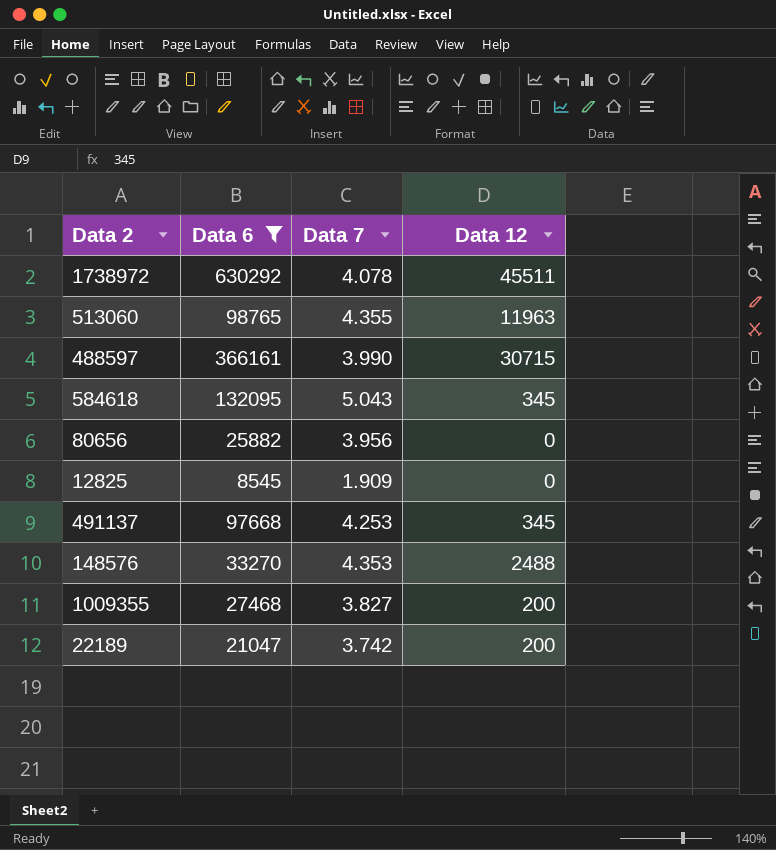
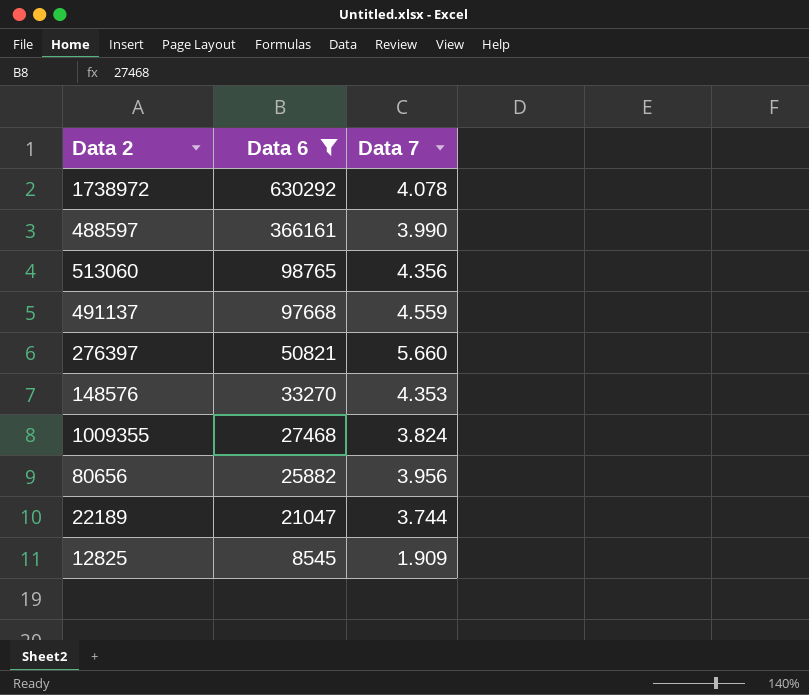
row order: none -> Data 6 descending
column Data 12 | position: 4 -> none
row 584618: 132095 | 5.043 | 345 -> none
513060 | Data 7: 4.355 -> 4.356
491137 | Data 7: 4.253 -> 4.559
row 276397: none -> 50821 | 5.660
1009355 | Data 7: 3.827 -> 3.824
22189 | Data 7: 3.742 -> 3.744

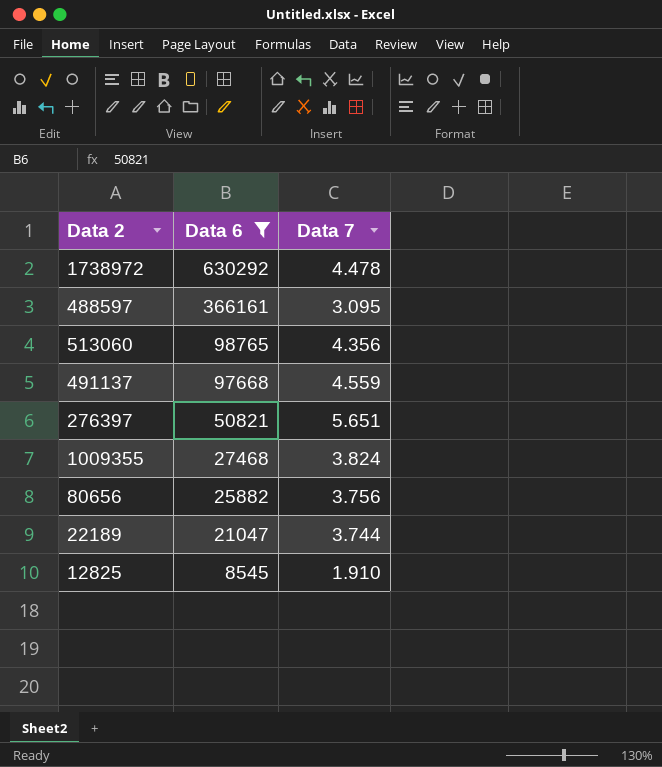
row 148576: 33270 | 4.353 -> none
1738972 | Data 7: 4.078 -> 4.478
488597 | Data 7: 3.990 -> 3.095
276397 | Data 7: 5.660 -> 5.651
80656 | Data 7: 3.956 -> 3.756
12825 | Data 7: 1.909 -> 1.910

